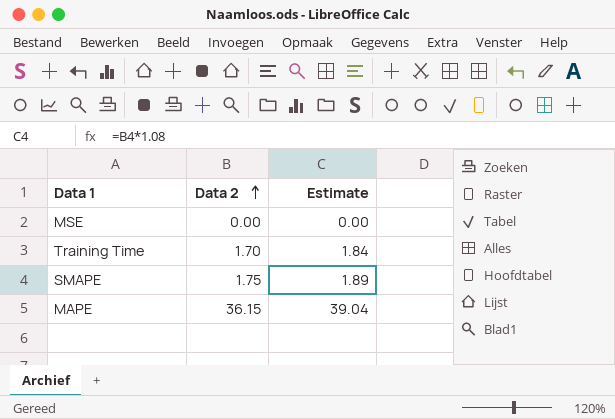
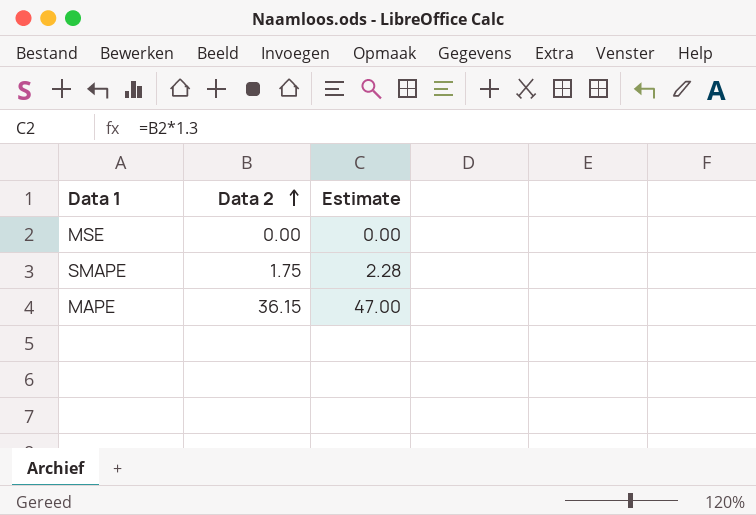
column Estimate | formula: [Data 2] * 1.08 -> [Data 2] * 1.3
row Training Time: 1.70 | 1.84 -> none

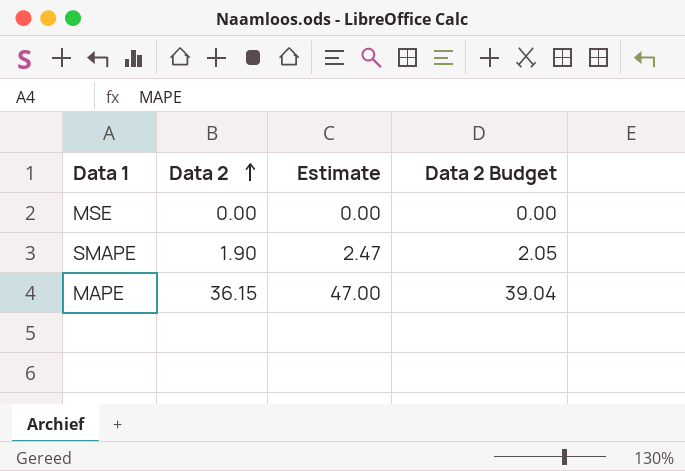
column Data 2 Budget | formula: none -> [Data 2] * 1.08
SMAPE | Data 2: 1.75 -> 1.90
SMAPE | Estimate: 2.28 -> 2.47

